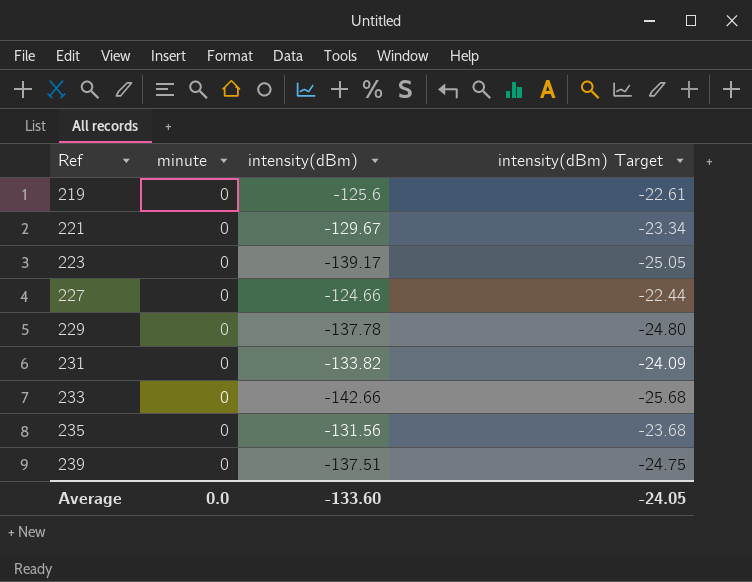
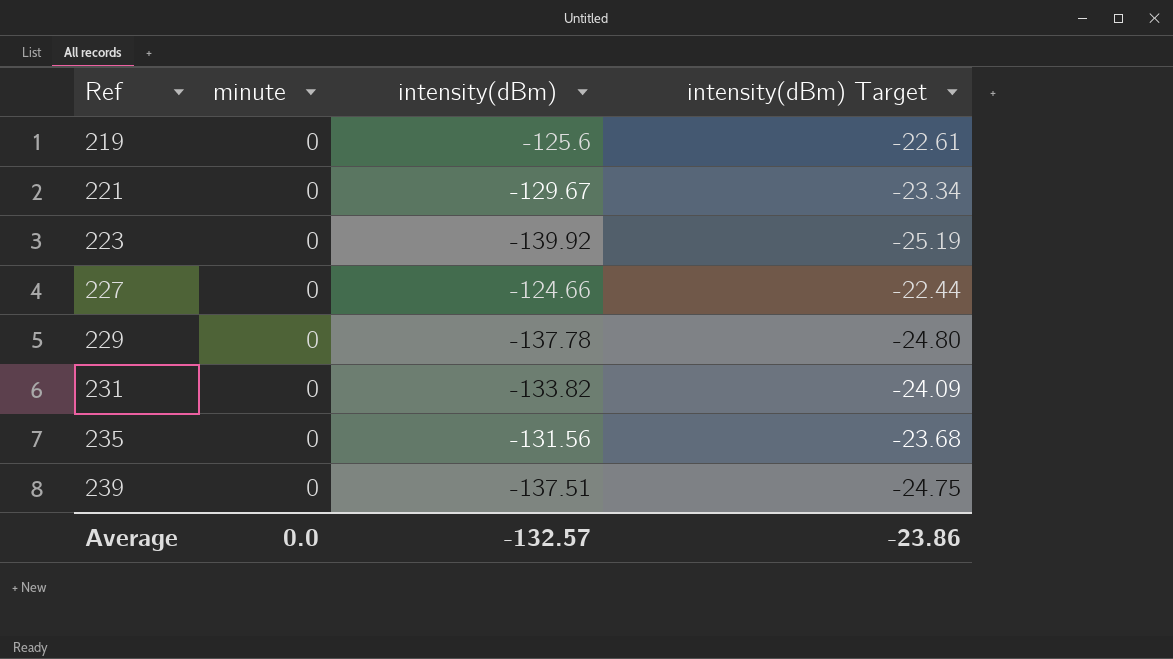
row 233: 0 | -142.66 | -25.68 -> none
223 | intensity(dBm): -139.17 -> -139.92
223 | intensity(dBm) Target: -25.05 -> -25.19
Average | intensity(dBm): -133.60 -> -132.57
Average | intensity(dBm) Target: -24.05 -> -23.86

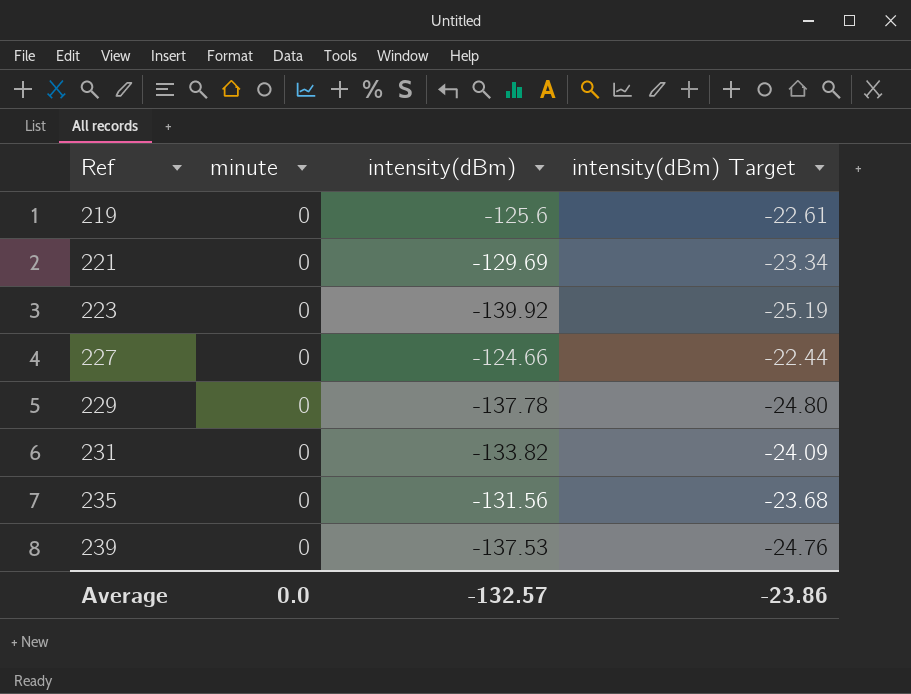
221 | intensity(dBm): -129.67 -> -129.69
239 | intensity(dBm): -137.51 -> -137.53
239 | intensity(dBm) Target: -24.75 -> -24.76

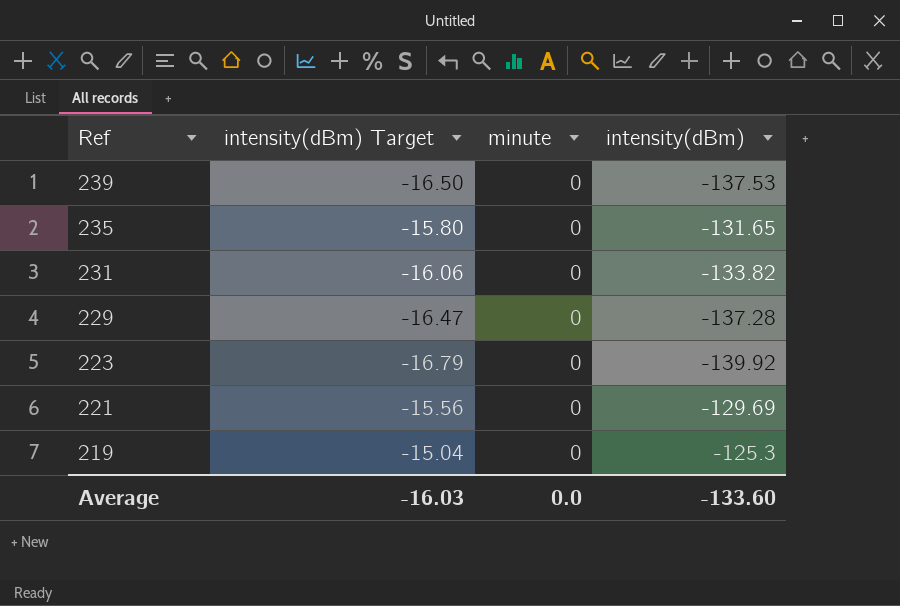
row order: Ref ascending -> Ref descending
column intensity(dBm) Target | formula: [intensity(dBm)] * 0.18 -> [intensity(dBm)] * 0.12
column intensity(dBm) Target | position: 4 -> 2
row 227: 0 | -124.66 | -22.44 -> none
235 | intensity(dBm): -131.56 -> -131.65
229 | intensity(dBm): -137.78 -> -137.28
219 | intensity(dBm): -125.6 -> -125.3
Average | intensity(dBm) Target: -23.86 -> -16.03
Average | intensity(dBm): -132.57 -> -133.60

